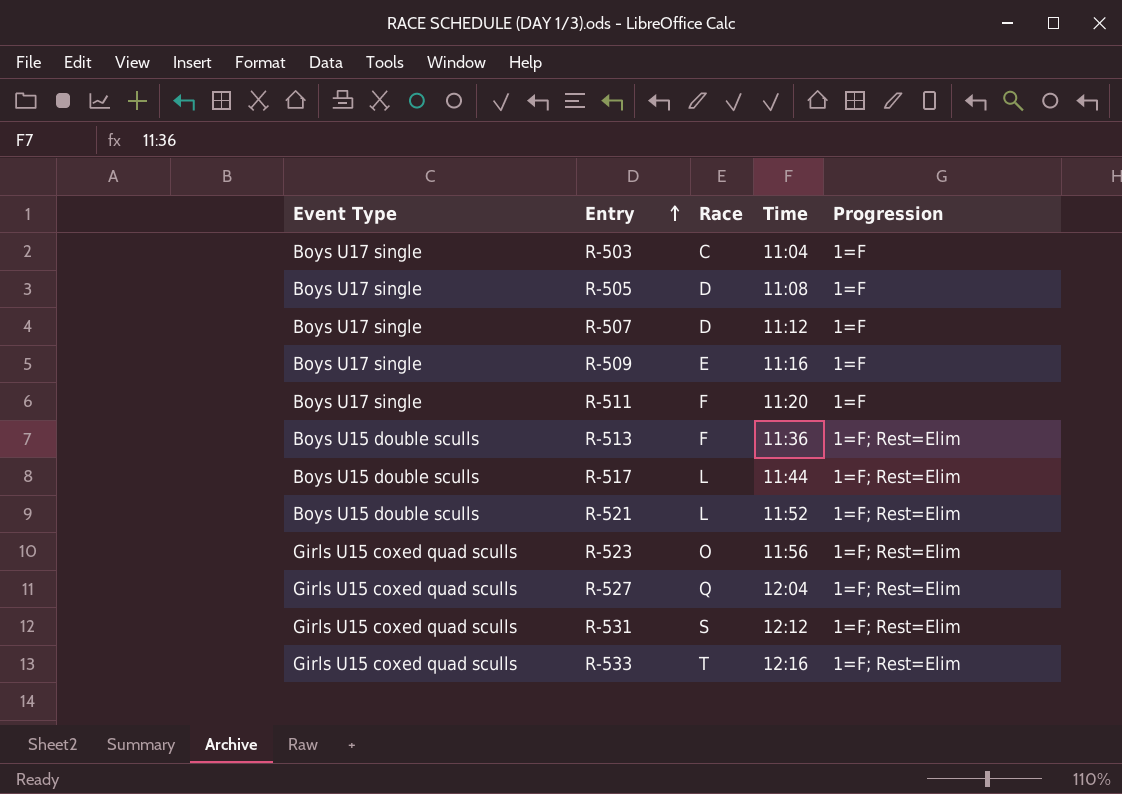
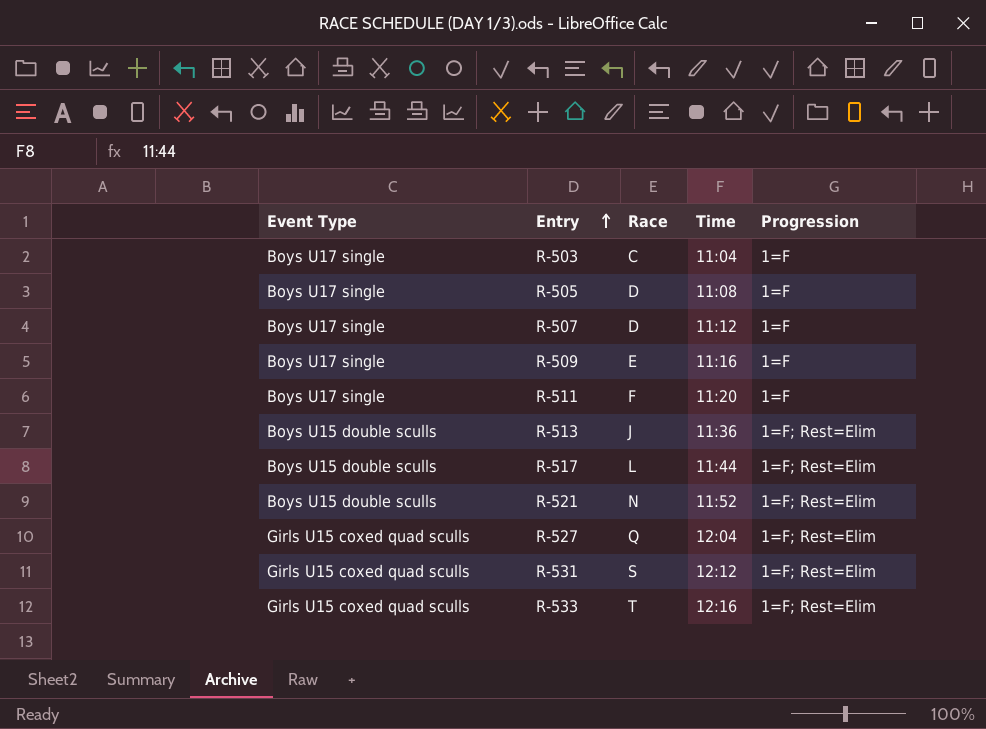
row R-523: Girls U15 coxed quad sculls | O | 11:56 | 1=F; Rest=Elim -> none
R-513 | Race: F -> J
R-521 | Race: L -> N

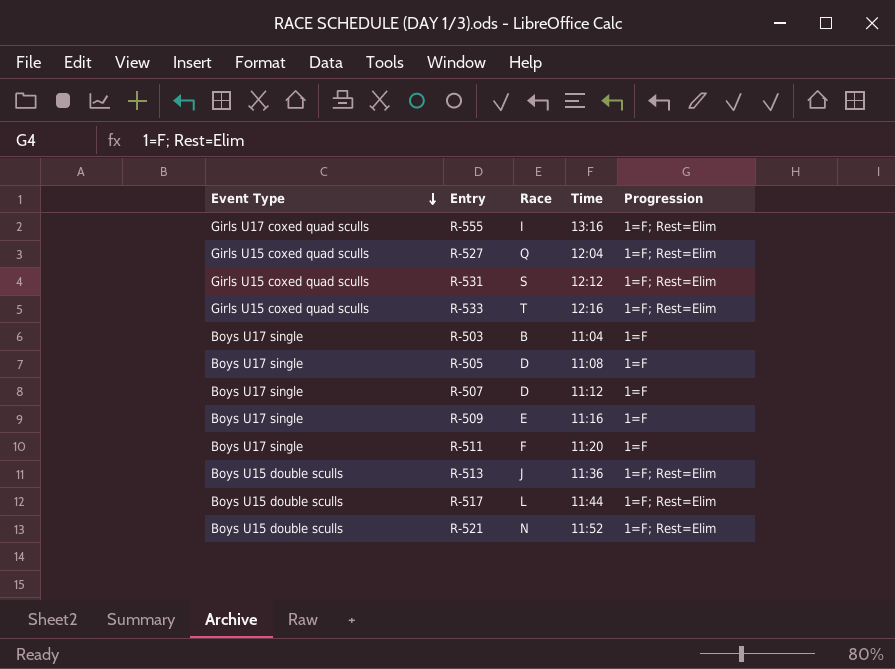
row order: Entry ascending -> Event Type descending
row R-555: none -> Girls U17 coxed quad sculls | I | 13:16 | 1=F; Rest=Elim
R-503 | Race: C -> B

